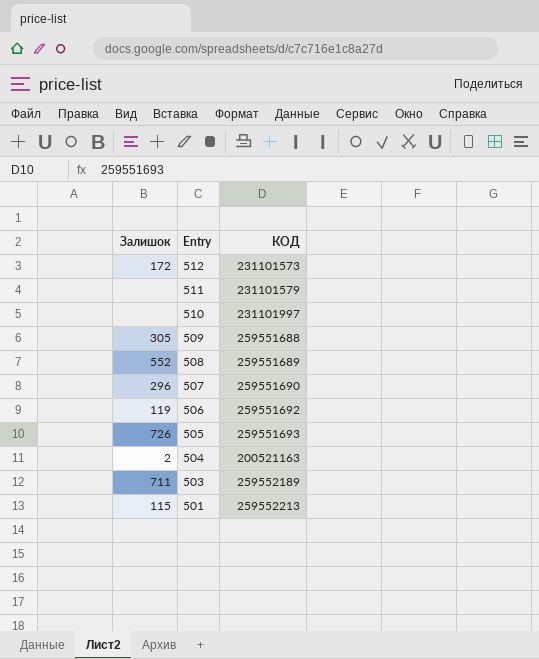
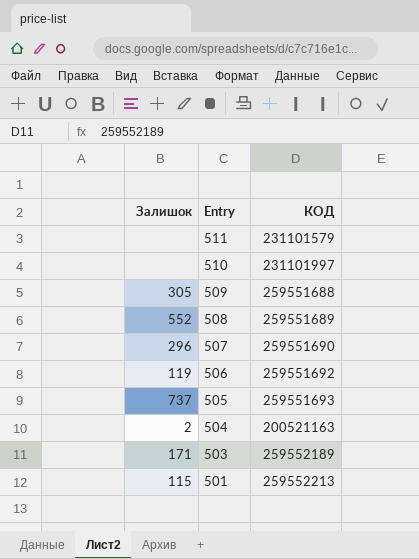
row 512: 172 | 231101573 -> none
505 | Залишок: 726 -> 737
503 | Залишок: 711 -> 171

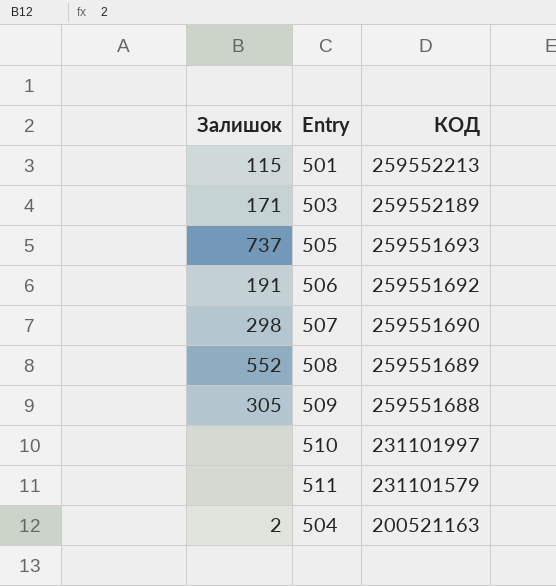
row order: Entry descending -> КОД descending
506 | Залишок: 119 -> 191
507 | Залишок: 296 -> 298

